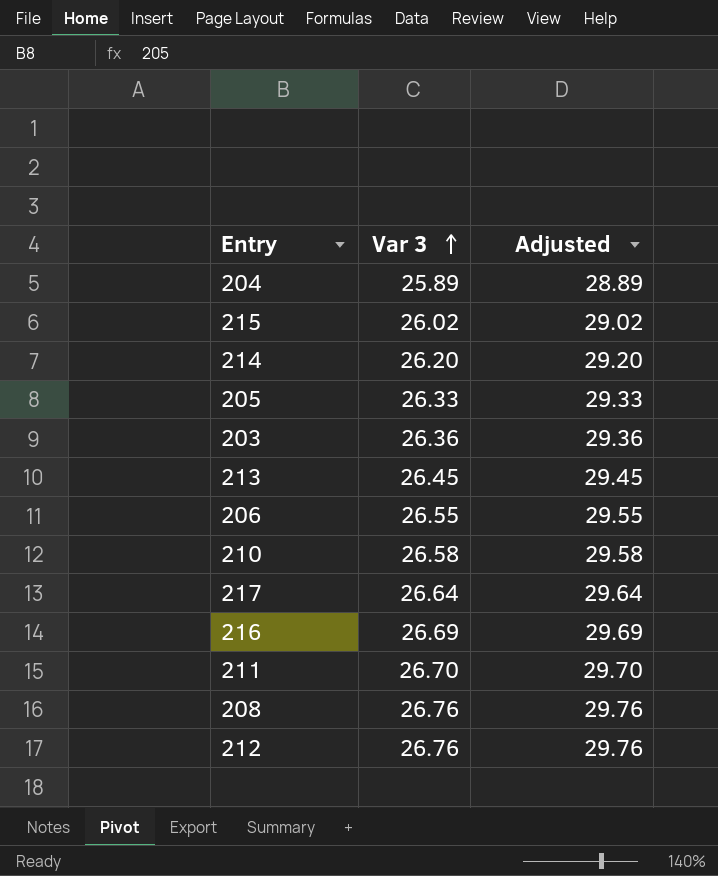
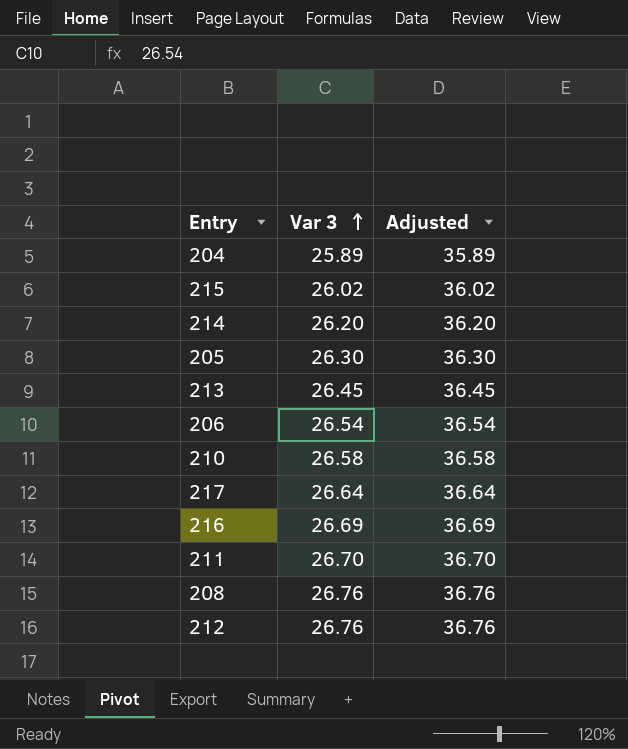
column Adjusted | formula: [Var 3] + 3 -> [Var 3] + 10
row 203: 26.36 | 29.36 -> none
205 | Var 3: 26.33 -> 26.30
206 | Var 3: 26.55 -> 26.54

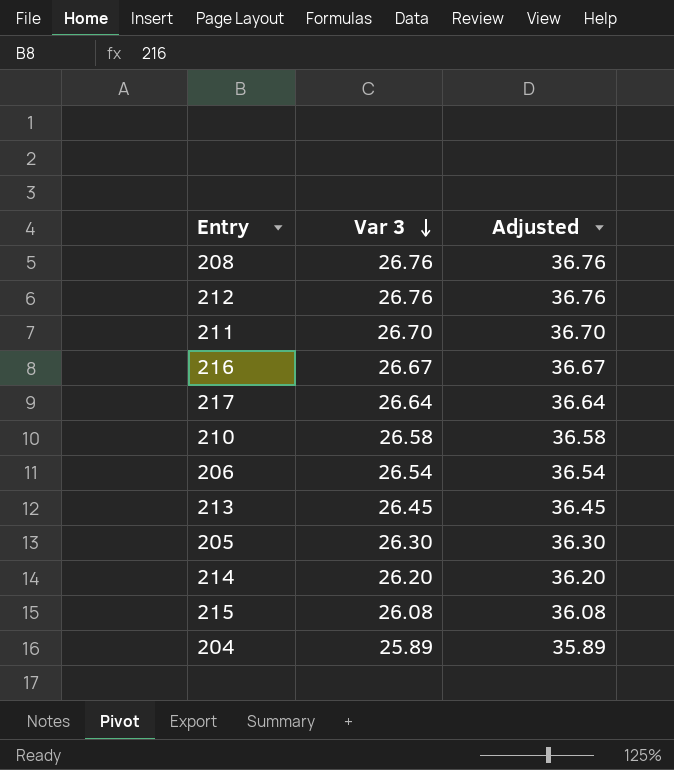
row order: Var 3 ascending -> Var 3 descending
216 | Var 3: 26.69 -> 26.67
216 | Adjusted: 36.69 -> 36.67
215 | Var 3: 26.02 -> 26.08
215 | Adjusted: 36.02 -> 36.08

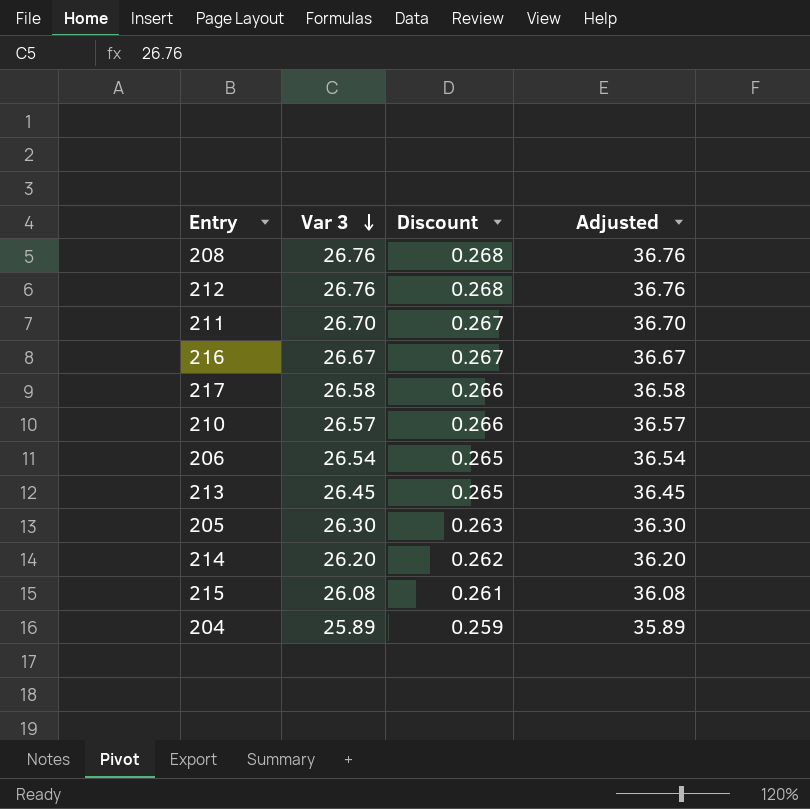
column Discount | formula: none -> [Var 3] * 0.01
217 | Var 3: 26.64 -> 26.58
217 | Adjusted: 36.64 -> 36.58
210 | Var 3: 26.58 -> 26.57
210 | Adjusted: 36.58 -> 36.57

